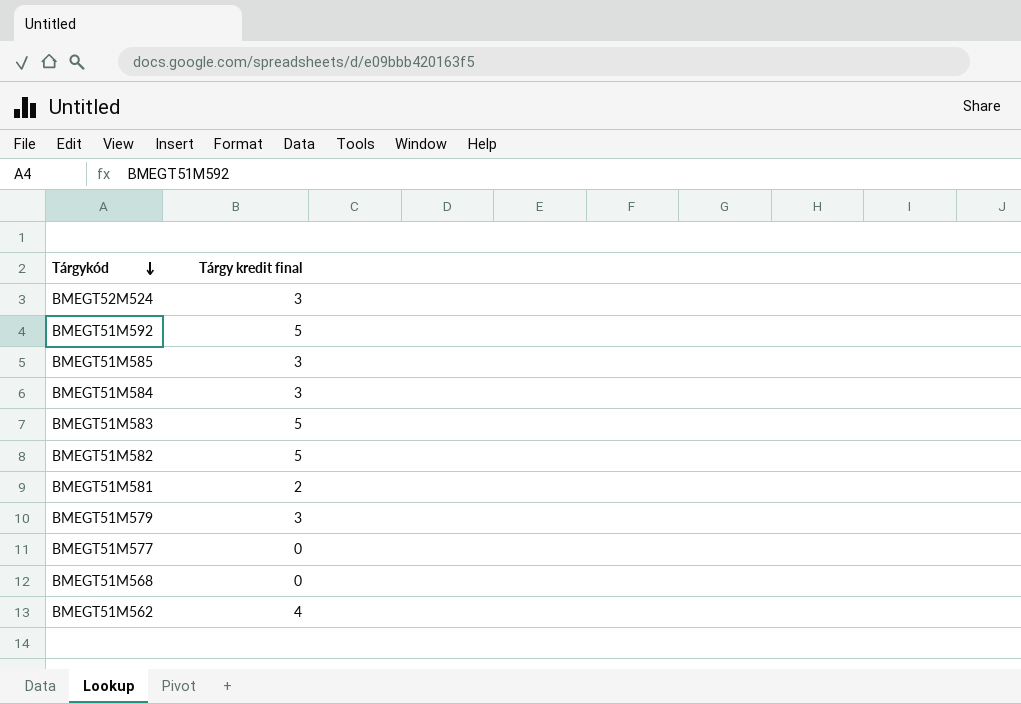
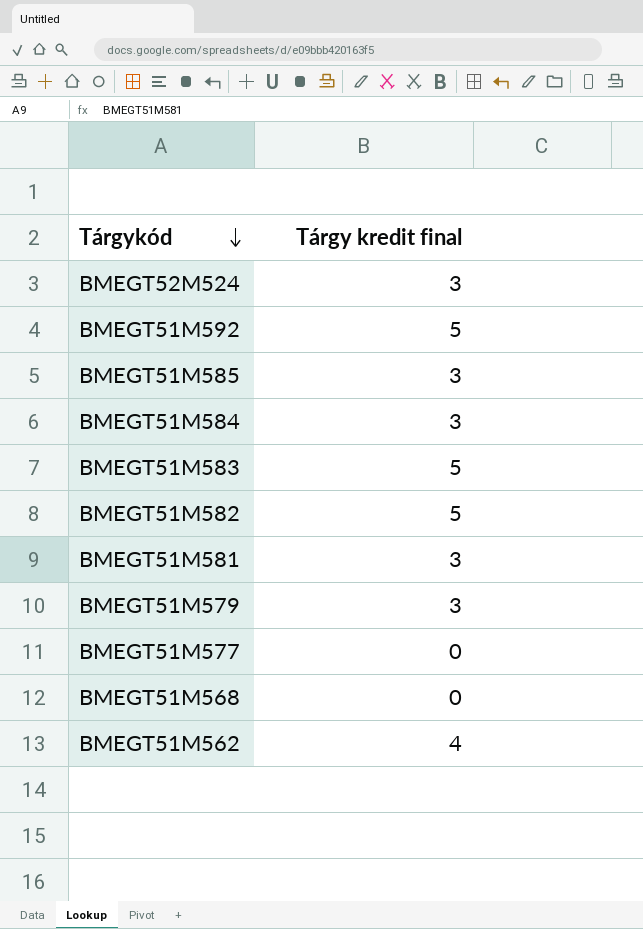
BMEGT51M581 | Tárgy kredit final: 2 -> 3

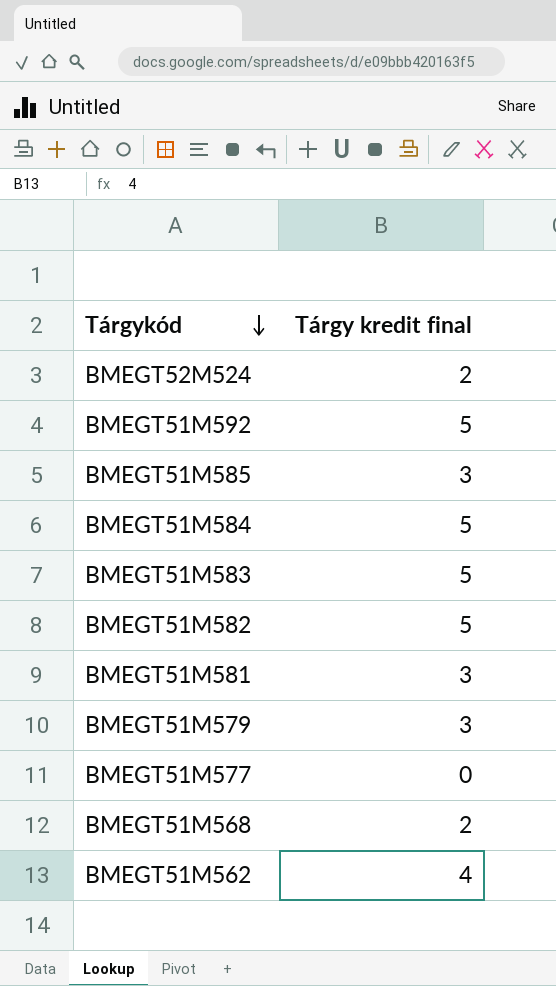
BMEGT52M524 | Tárgy kredit final: 3 -> 2
BMEGT51M584 | Tárgy kredit final: 3 -> 5
BMEGT51M568 | Tárgy kredit final: 0 -> 2

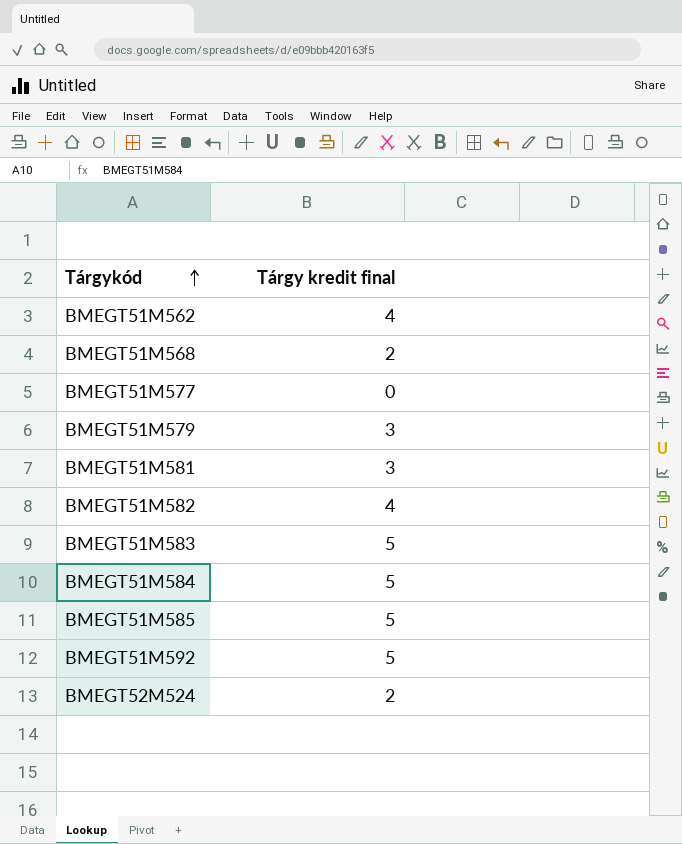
row order: Tárgykód descending -> Tárgykód ascending
BMEGT51M582 | Tárgy kredit final: 5 -> 4
BMEGT51M585 | Tárgy kredit final: 3 -> 5

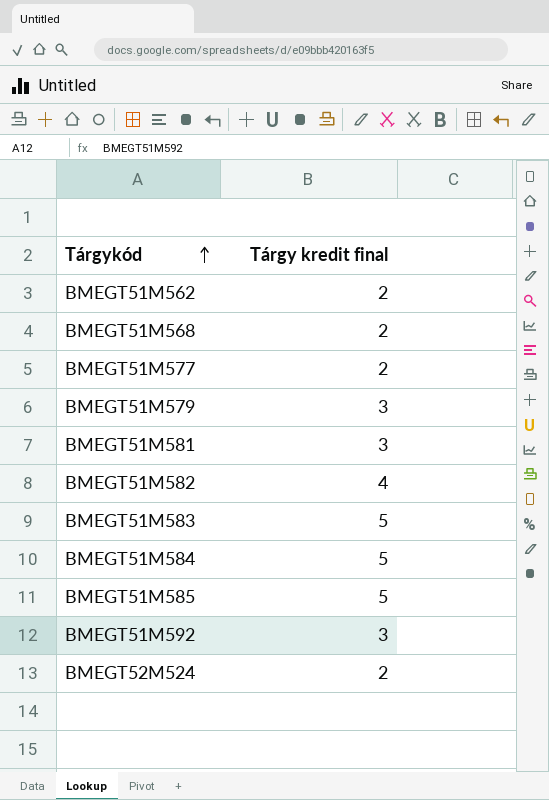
BMEGT51M562 | Tárgy kredit final: 4 -> 2
BMEGT51M577 | Tárgy kredit final: 0 -> 2
BMEGT51M592 | Tárgy kredit final: 5 -> 3

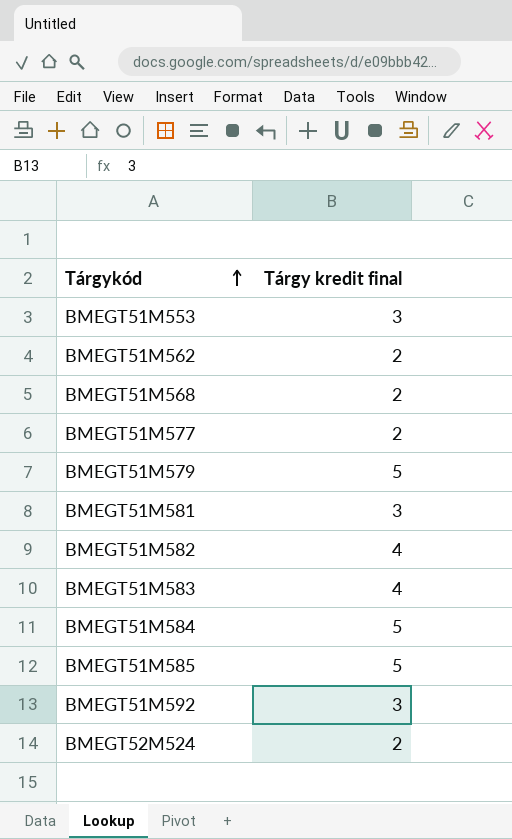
row BMEGT51M553: none -> 3
BMEGT51M579 | Tárgy kredit final: 3 -> 5
BMEGT51M583 | Tárgy kredit final: 5 -> 4

